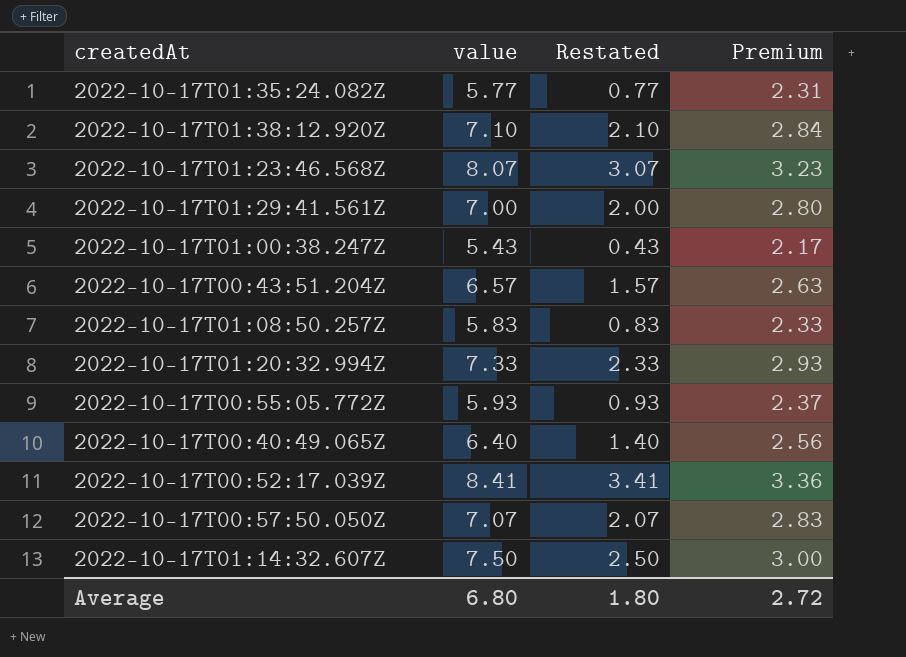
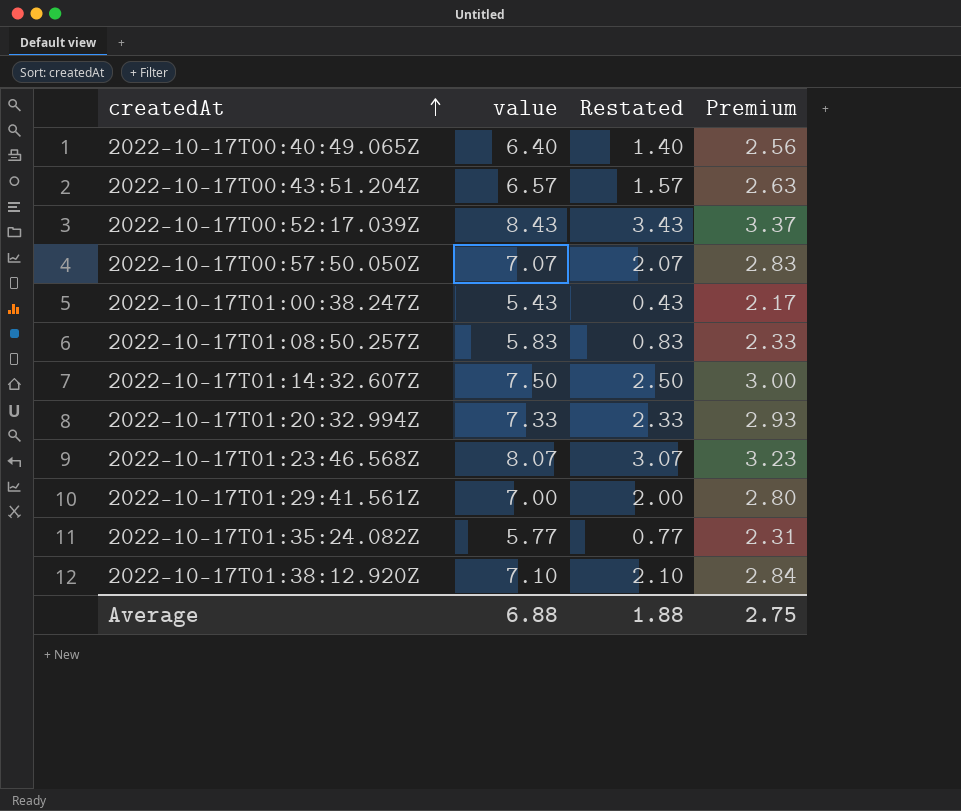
row order: none -> createdAt ascending
row 2022-10-17T00:55:05.772Z: 5.93 | 0.93 | 2.37 -> none
2022-10-17T00:52:17.039Z | value: 8.41 -> 8.43
2022-10-17T00:52:17.039Z | Restated: 3.41 -> 3.43
2022-10-17T00:52:17.039Z | Premium: 3.36 -> 3.37
Average | value: 6.80 -> 6.88
Average | Restated: 1.80 -> 1.88
Average | Premium: 2.72 -> 2.75

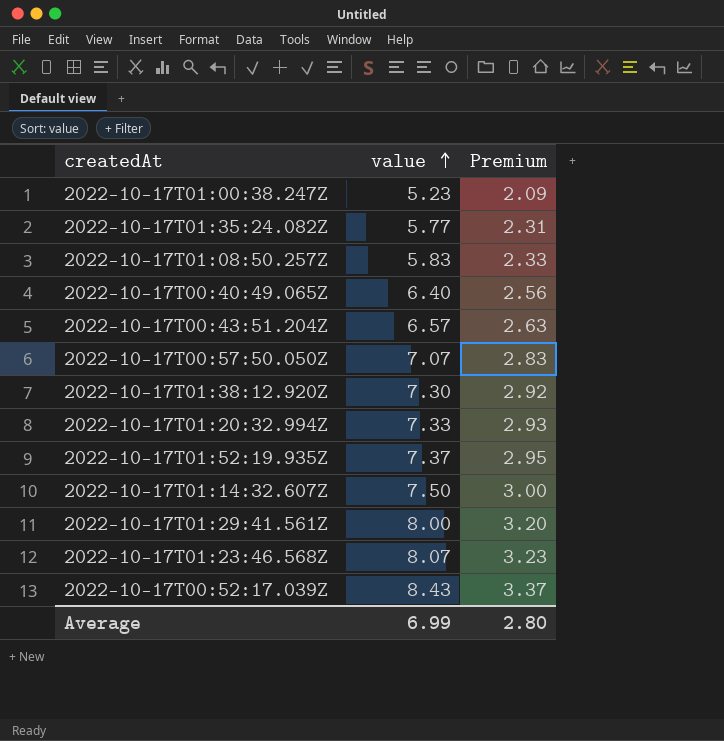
row order: createdAt ascending -> value ascending
column Restated | formula: [value] - 5 -> none
2022-10-17T01:00:38.247Z | value: 5.43 -> 5.23
2022-10-17T01:00:38.247Z | Premium: 2.17 -> 2.09
2022-10-17T01:38:12.920Z | value: 7.10 -> 7.30
2022-10-17T01:38:12.920Z | Premium: 2.84 -> 2.92
row 2022-10-17T01:52:19.935Z: none -> 7.37 | 2.95
2022-10-17T01:29:41.561Z | value: 7.00 -> 8.00
2022-10-17T01:29:41.561Z | Premium: 2.80 -> 3.20
Average | value: 6.88 -> 6.99
Average | Premium: 2.75 -> 2.80

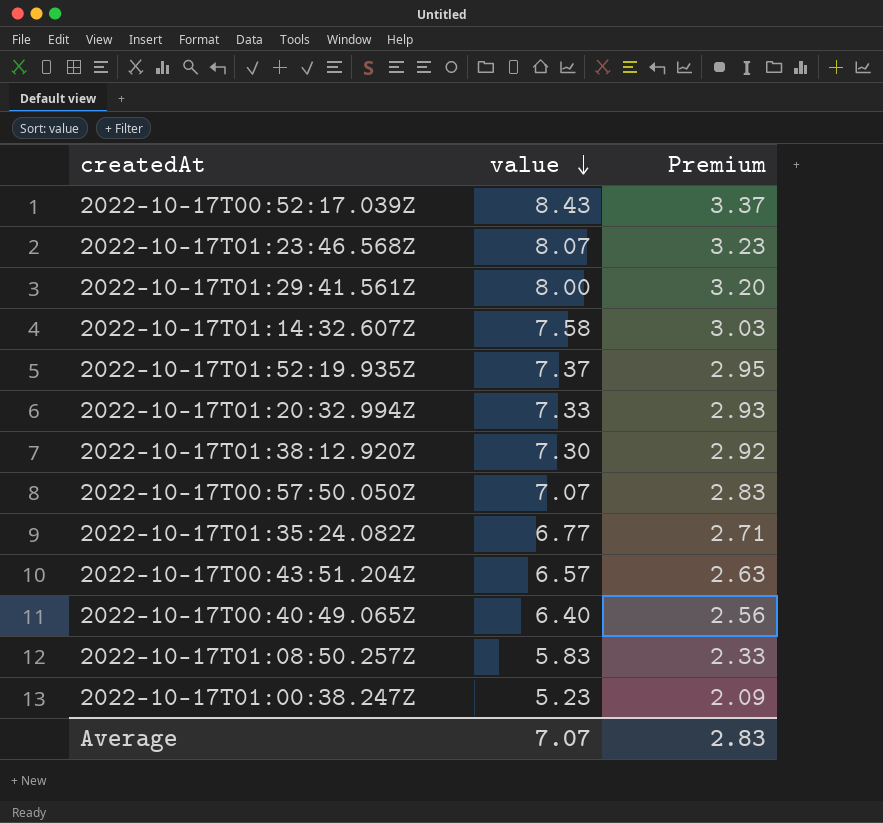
row order: value ascending -> value descending
2022-10-17T01:14:32.607Z | value: 7.50 -> 7.58
2022-10-17T01:14:32.607Z | Premium: 3.00 -> 3.03
2022-10-17T01:35:24.082Z | value: 5.77 -> 6.77
2022-10-17T01:35:24.082Z | Premium: 2.31 -> 2.71
Average | value: 6.99 -> 7.07
Average | Premium: 2.80 -> 2.83

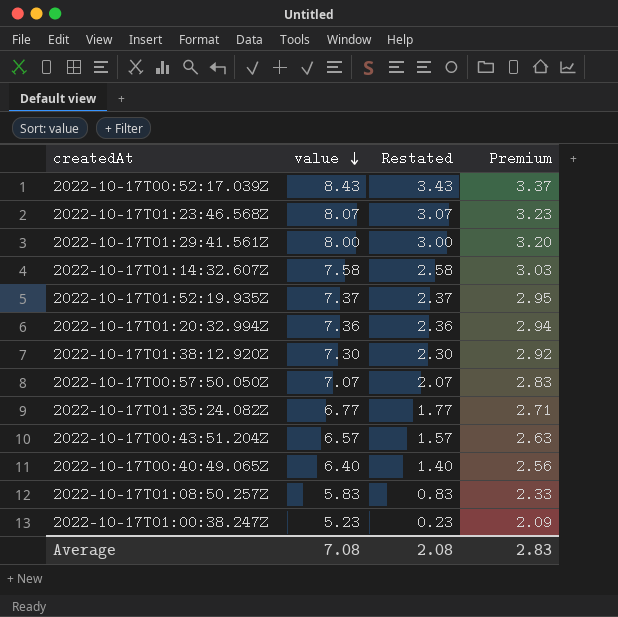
column Restated | formula: none -> [value] - 5
2022-10-17T01:20:32.994Z | value: 7.33 -> 7.36
2022-10-17T01:20:32.994Z | Premium: 2.93 -> 2.94
Average | value: 7.07 -> 7.08

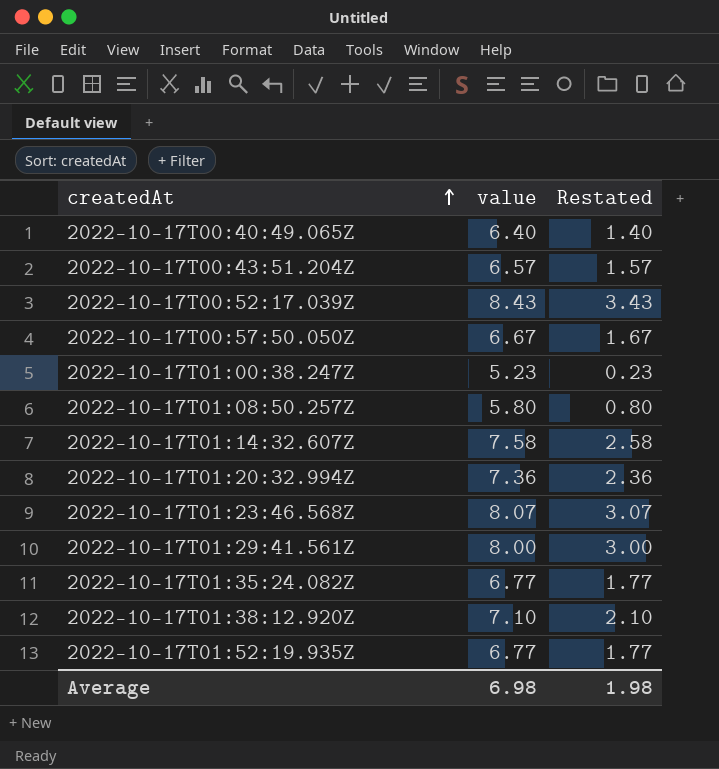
row order: value descending -> createdAt ascending
column Premium | formula: [value] * 0.4 -> none
2022-10-17T00:57:50.050Z | value: 7.07 -> 6.67
2022-10-17T00:57:50.050Z | Restated: 2.07 -> 1.67
2022-10-17T01:08:50.257Z | value: 5.83 -> 5.80
2022-10-17T01:08:50.257Z | Restated: 0.83 -> 0.80
2022-10-17T01:38:12.920Z | value: 7.30 -> 7.10
2022-10-17T01:38:12.920Z | Restated: 2.30 -> 2.10
2022-10-17T01:52:19.935Z | value: 7.37 -> 6.77
2022-10-17T01:52:19.935Z | Restated: 2.37 -> 1.77
Average | value: 7.08 -> 6.98
Average | Restated: 2.08 -> 1.98

